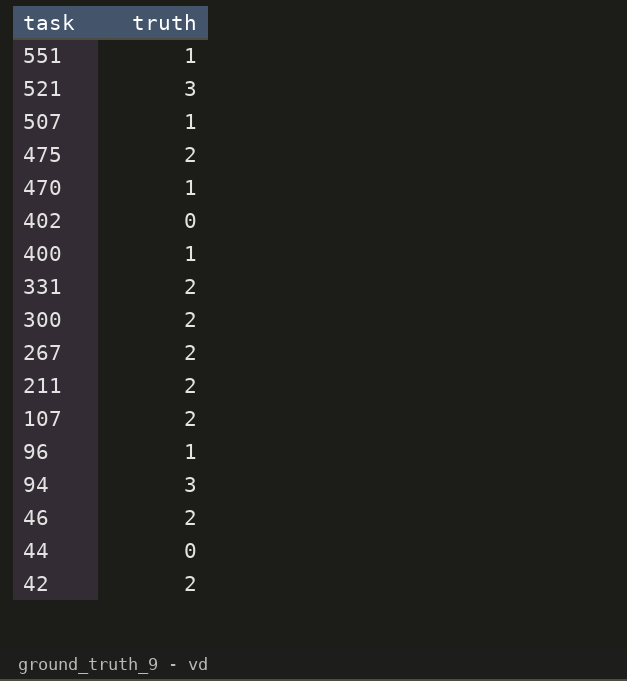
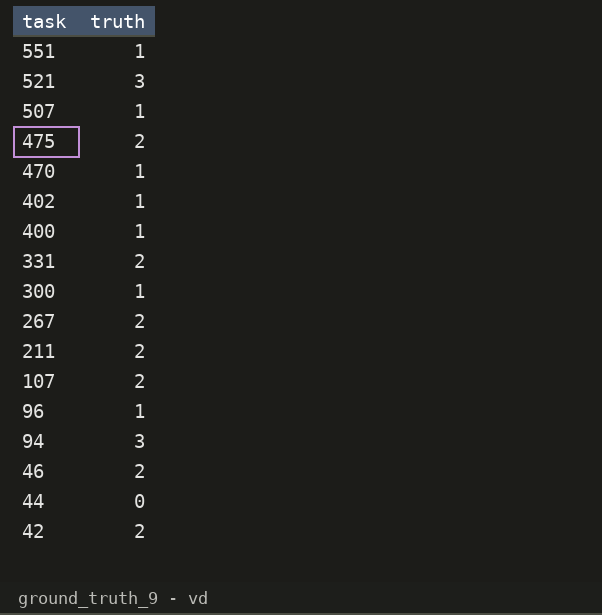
402 | truth: 0 -> 1
300 | truth: 2 -> 1

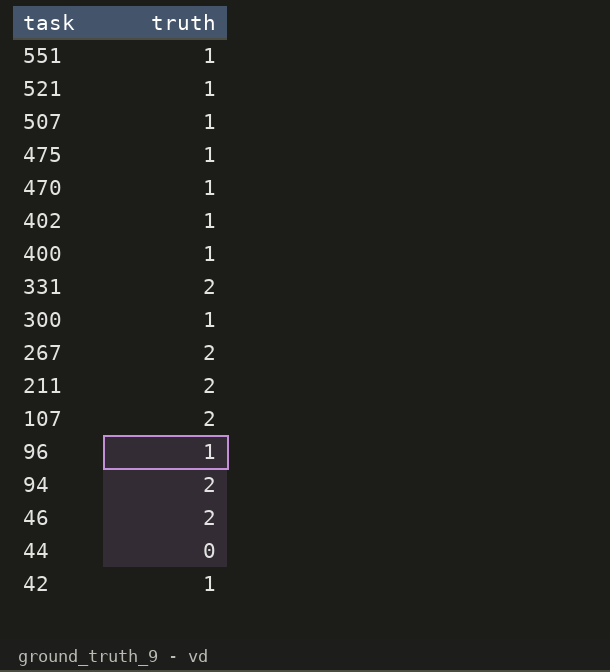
521 | truth: 3 -> 1
475 | truth: 2 -> 1
94 | truth: 3 -> 2
42 | truth: 2 -> 1

